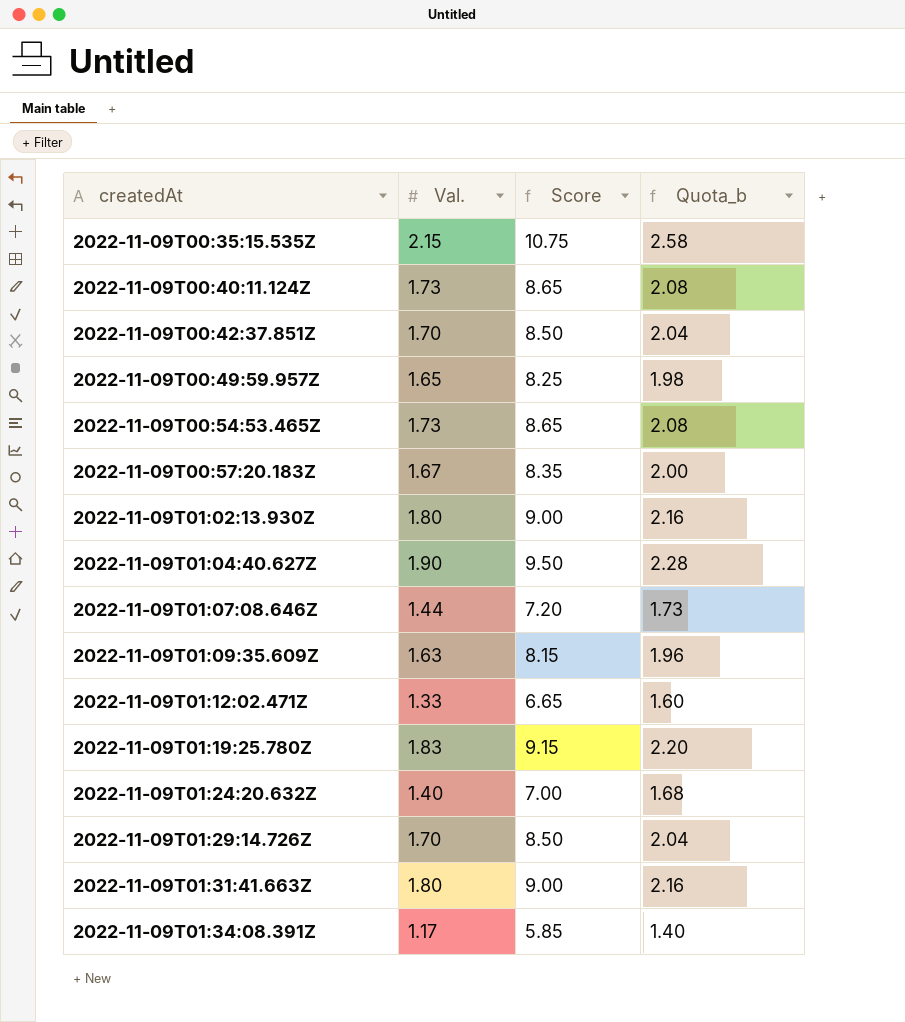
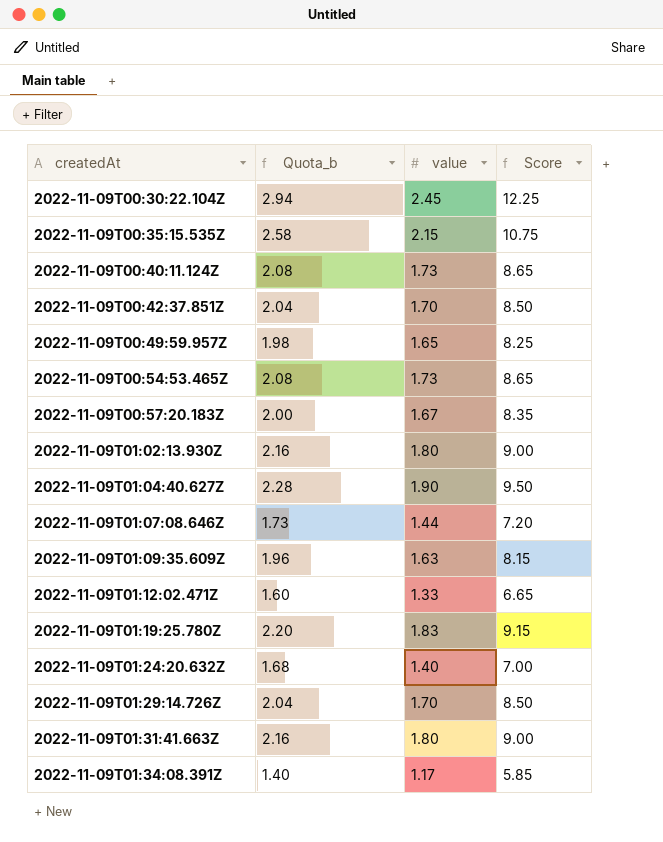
column Quota_b | position: 4 -> 2
column name: Val. -> value
row 2022-11-09T00:30:22.104Z: none -> 2.94 | 2.45 | 12.25

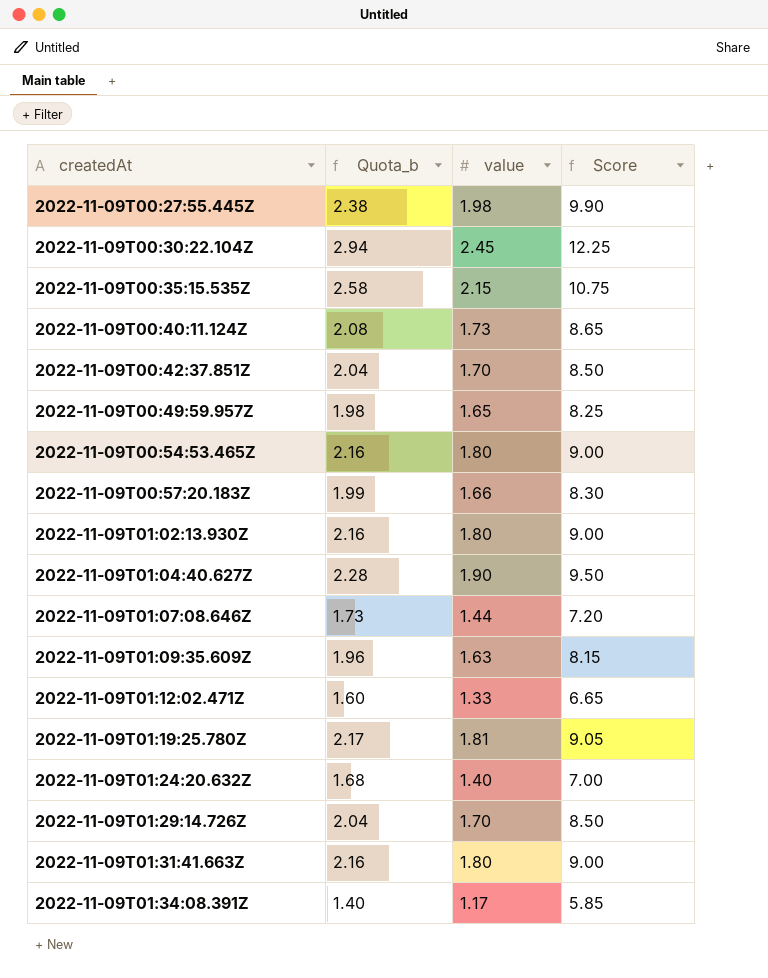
row 2022-11-09T00:27:55.445Z: none -> 2.38 | 1.98 | 9.90
2022-11-09T00:54:53.465Z | Quota_b: 2.08 -> 2.16
2022-11-09T00:54:53.465Z | value: 1.73 -> 1.80
2022-11-09T00:54:53.465Z | Score: 8.65 -> 9.00
2022-11-09T00:57:20.183Z | Quota_b: 2.00 -> 1.99
2022-11-09T00:57:20.183Z | value: 1.67 -> 1.66
2022-11-09T00:57:20.183Z | Score: 8.35 -> 8.30
2022-11-09T01:19:25.780Z | Quota_b: 2.20 -> 2.17
2022-11-09T01:19:25.780Z | value: 1.83 -> 1.81
2022-11-09T01:19:25.780Z | Score: 9.15 -> 9.05

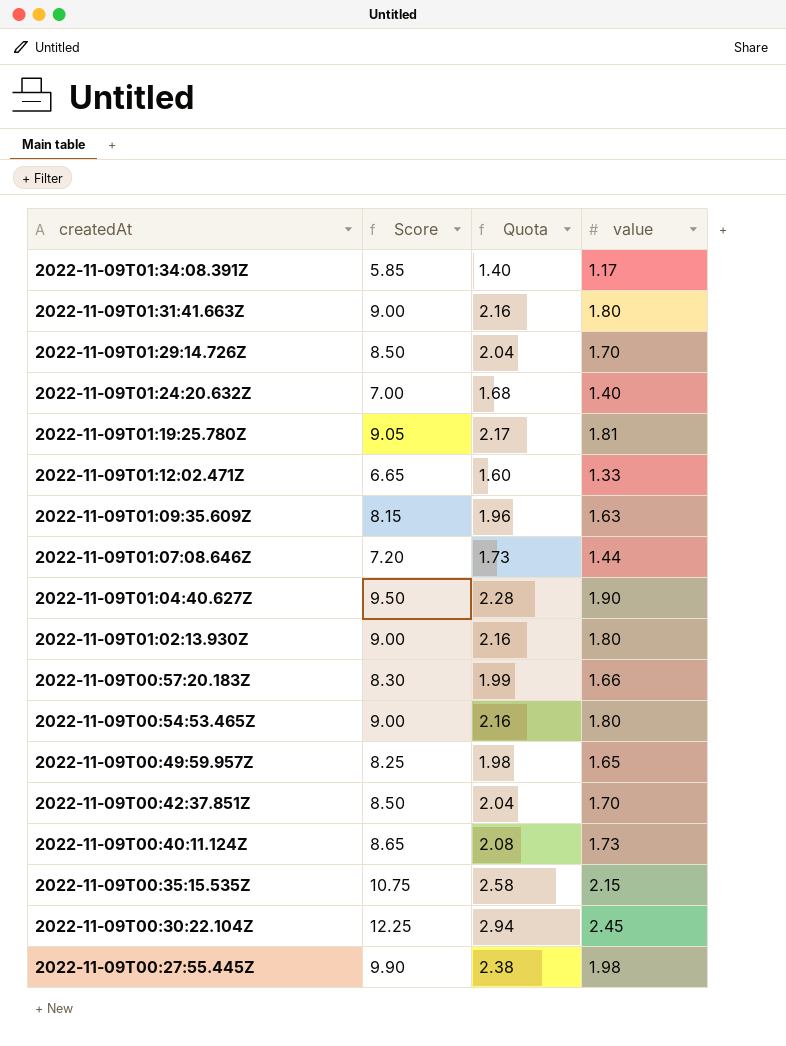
row order: createdAt ascending -> createdAt descending
column Score | position: 4 -> 2
column name: Quota_b -> Quota

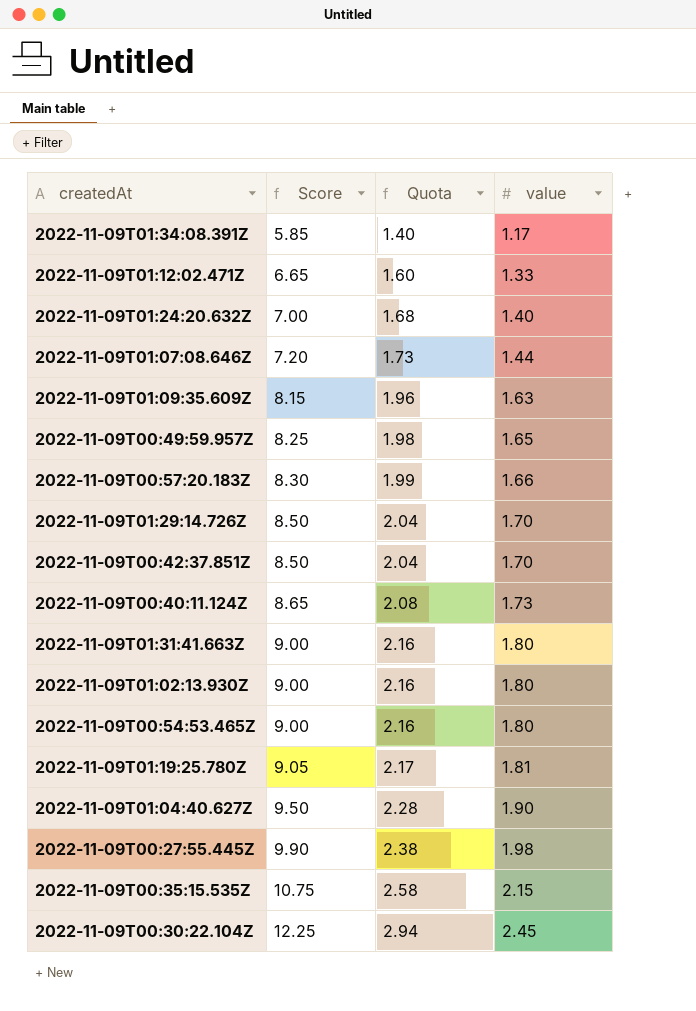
row order: createdAt descending -> Score ascending

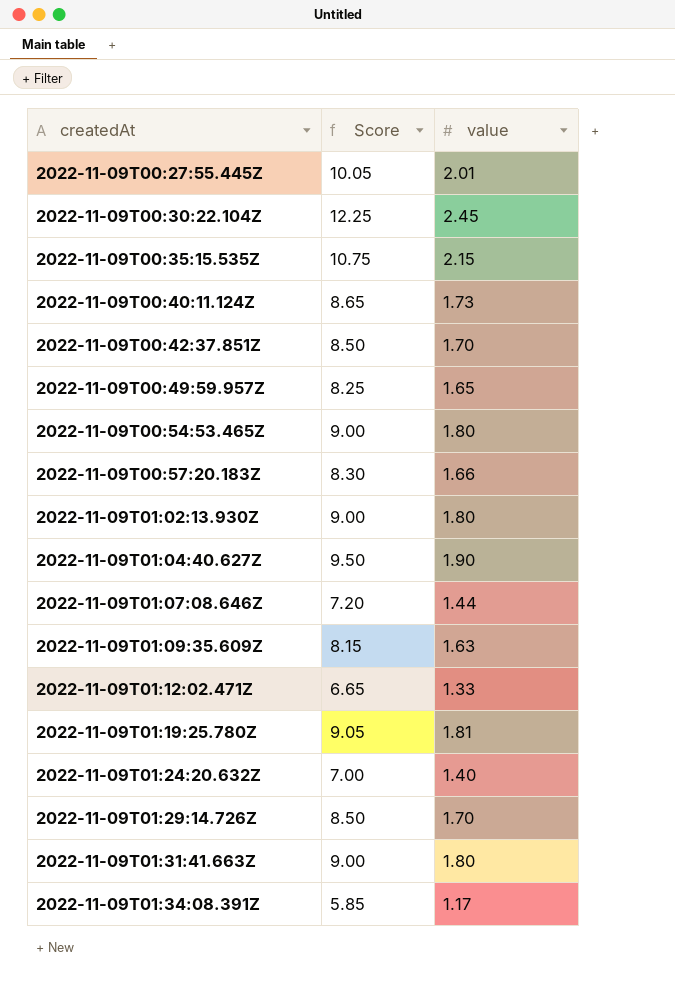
row order: Score ascending -> createdAt ascending
column Quota | formula: [value] * 1.2 -> none
2022-11-09T00:27:55.445Z | Score: 9.90 -> 10.05
2022-11-09T00:27:55.445Z | value: 1.98 -> 2.01

